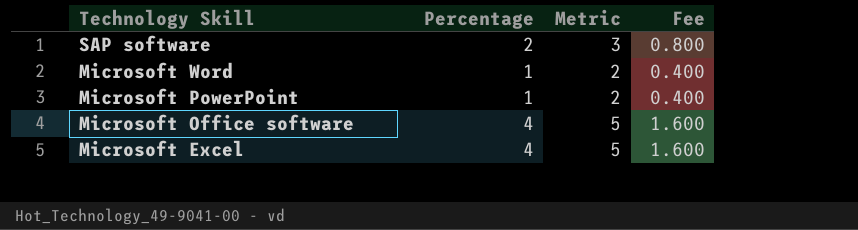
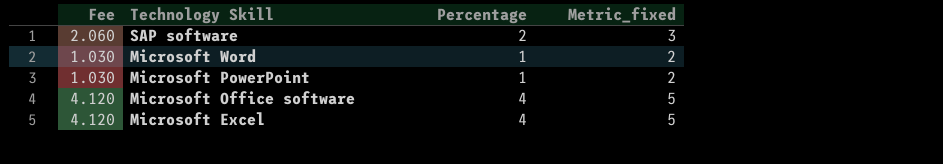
column Fee | formula: [Percentage] * 0.4 -> [Percentage] * 1.03
column Fee | position: 4 -> 1
column name: Metric -> Metric_fixed

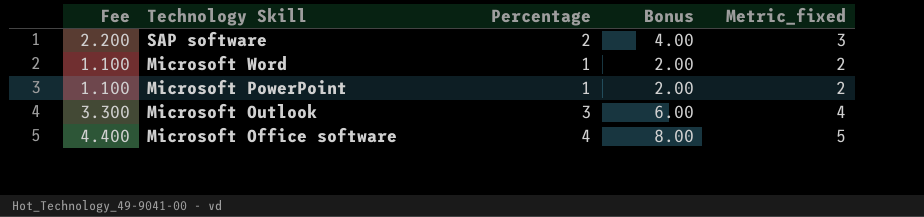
column Fee | formula: [Percentage] * 1.03 -> [Percentage] * 1.1
column Bonus | formula: none -> [Percentage] * 2
row Microsoft Excel: 4.120 | 4 | 5 -> none
row Microsoft Outlook: none -> 3.300 | 3 | 6.00 | 4

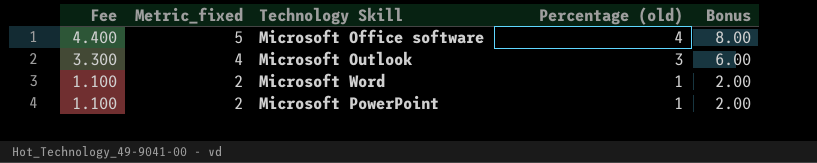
row order: Technology Skill descending -> Fee descending
column Metric_fixed | position: 5 -> 2
column name: Percentage -> Percentage (old)
row SAP software: 2.200 | 2 | 4.00 | 3 -> none

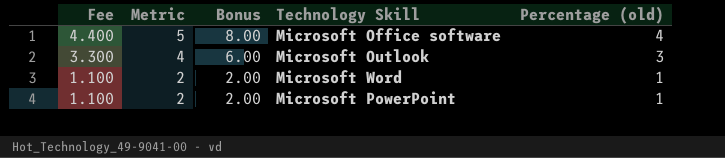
column name: Metric_fixed -> Metric
column Bonus | position: 5 -> 3

